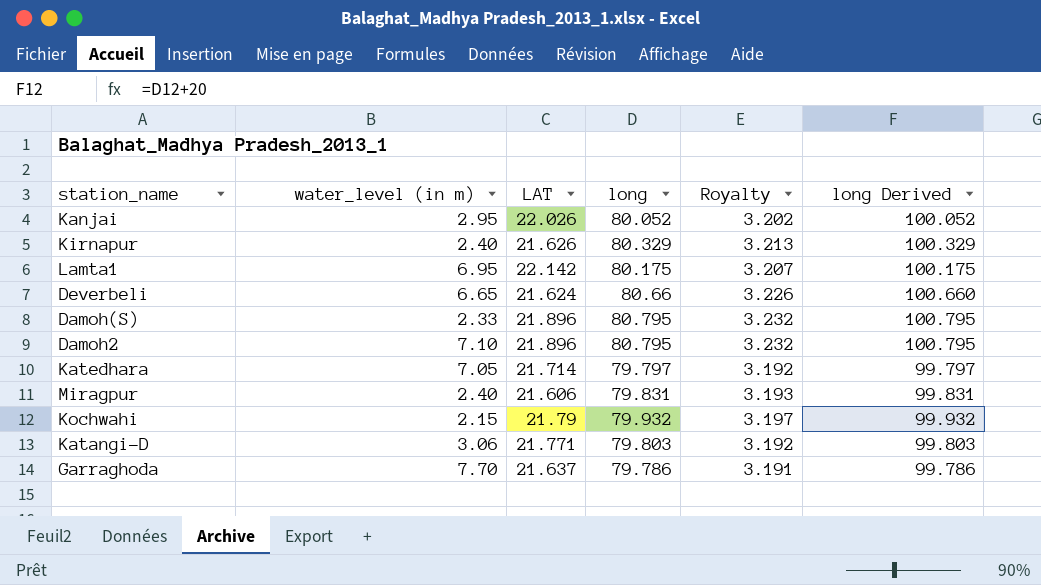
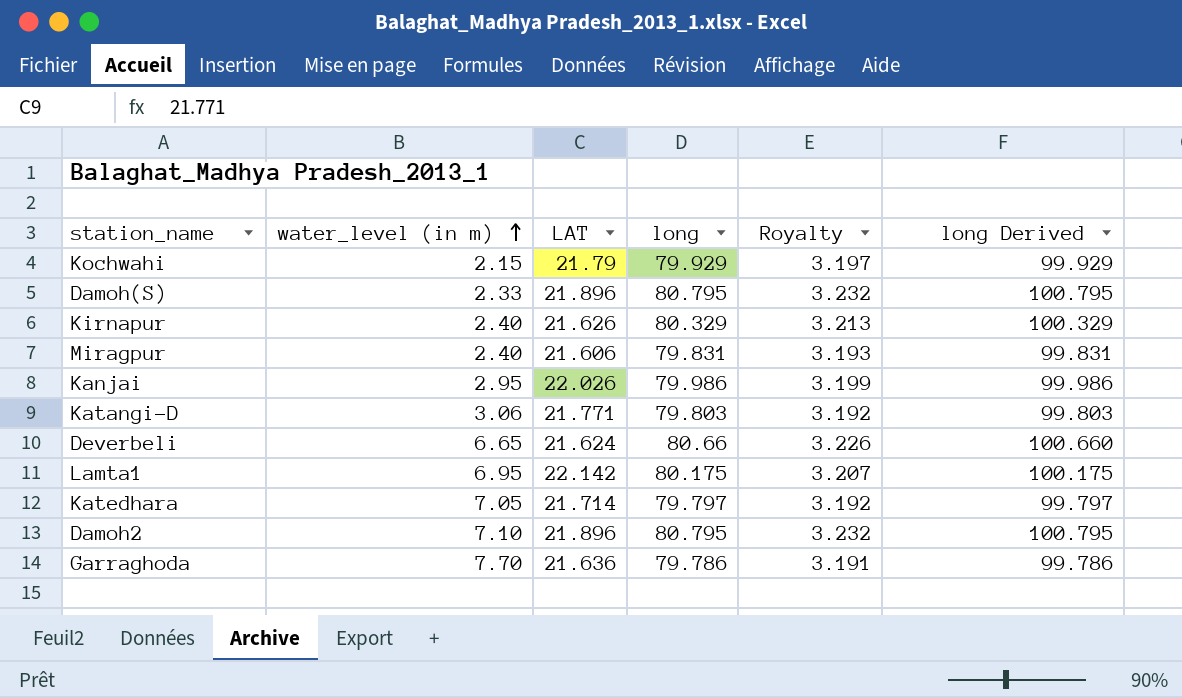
row order: none -> water_level (in m) ascending
Kochwahi | long: 79.932 -> 79.929
Kochwahi | long Derived: 99.932 -> 99.929
Kanjai | long: 80.052 -> 79.986
Kanjai | Royalty: 3.202 -> 3.199
Kanjai | long Derived: 100.052 -> 99.986
Garraghoda | LAT: 21.637 -> 21.636

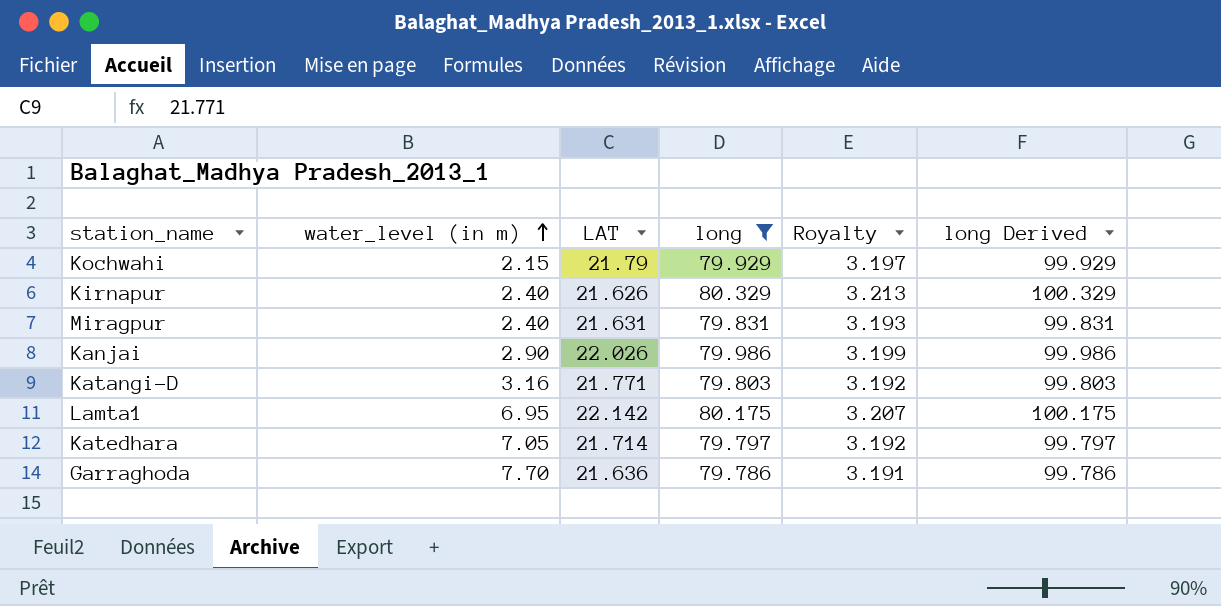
filter: none -> long <= 80.329
Miragpur | LAT: 21.606 -> 21.631
Kanjai | water_level (in m): 2.95 -> 2.90
Katangi-D | water_level (in m): 3.06 -> 3.16

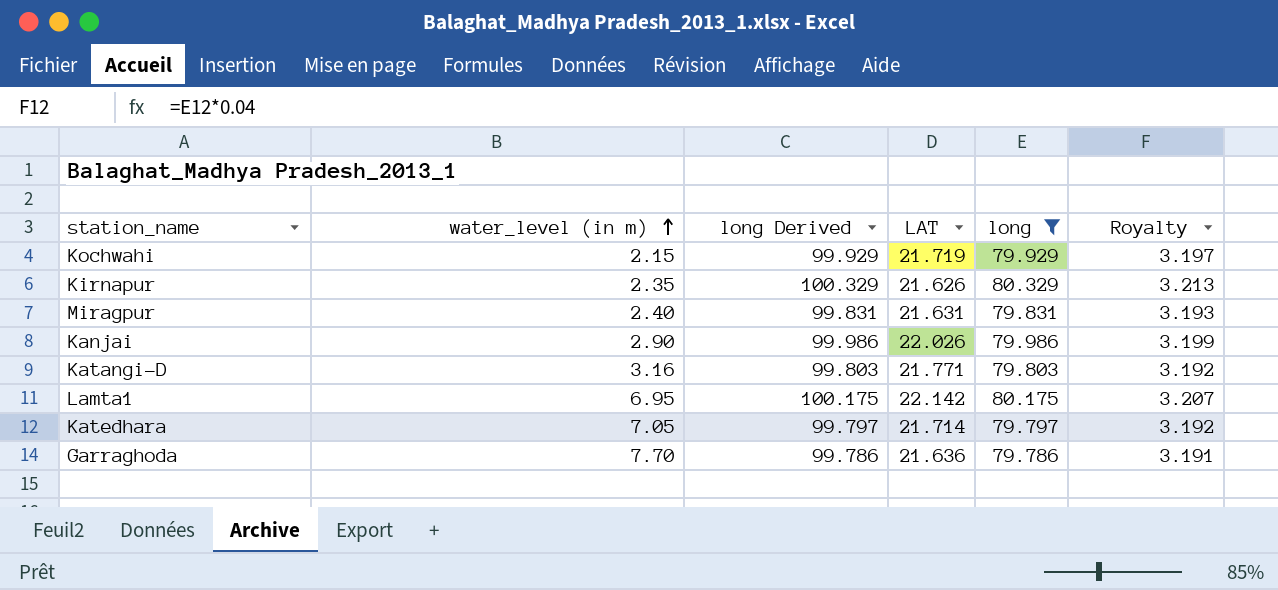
column long Derived | position: 6 -> 3
Kochwahi | LAT: 21.79 -> 21.719
Kirnapur | water_level (in m): 2.40 -> 2.35

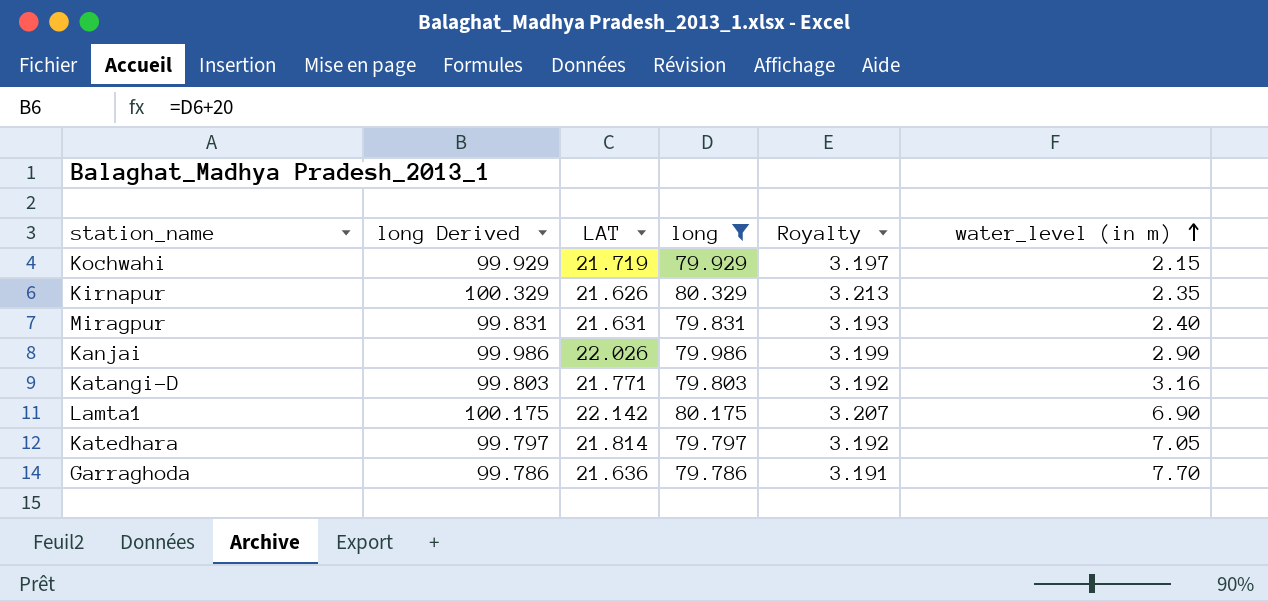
column water_level (in m) | position: 2 -> 6
Lamta1 | water_level (in m): 6.95 -> 6.90
Katedhara | LAT: 21.714 -> 21.814

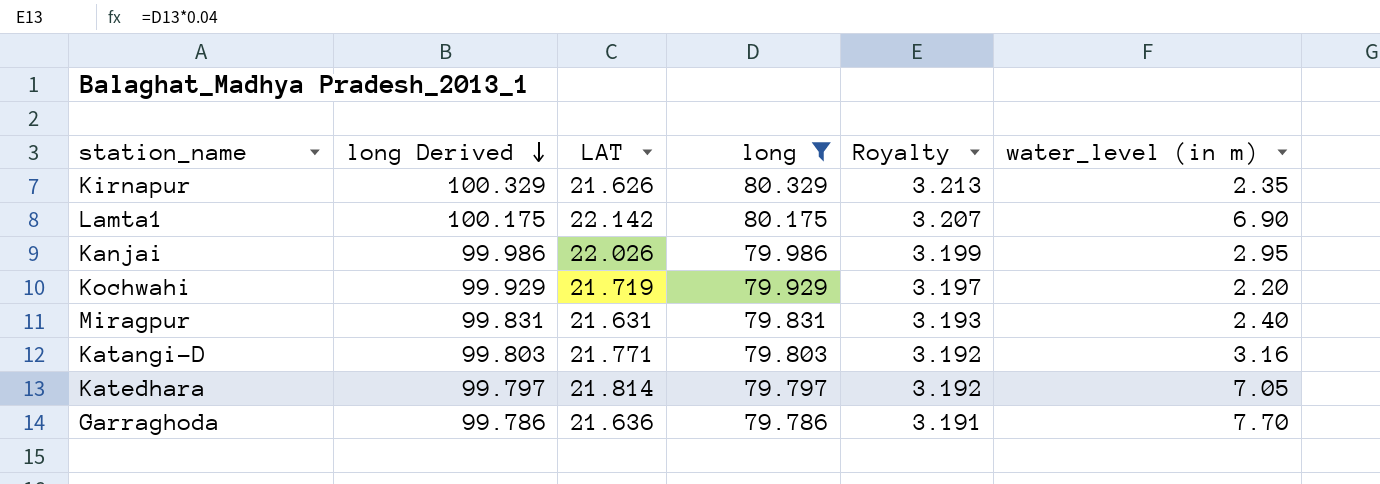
row order: water_level (in m) ascending -> long Derived descending
Kanjai | water_level (in m): 2.90 -> 2.95
Kochwahi | water_level (in m): 2.15 -> 2.20

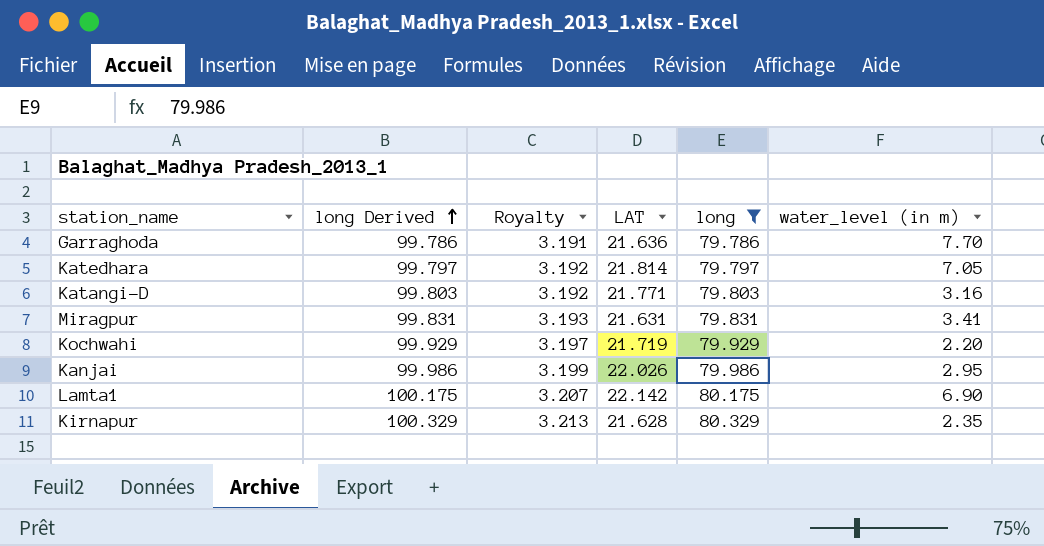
row order: long Derived descending -> long Derived ascending
column Royalty | position: 5 -> 3
Miragpur | water_level (in m): 2.40 -> 3.41
Kirnapur | LAT: 21.626 -> 21.628

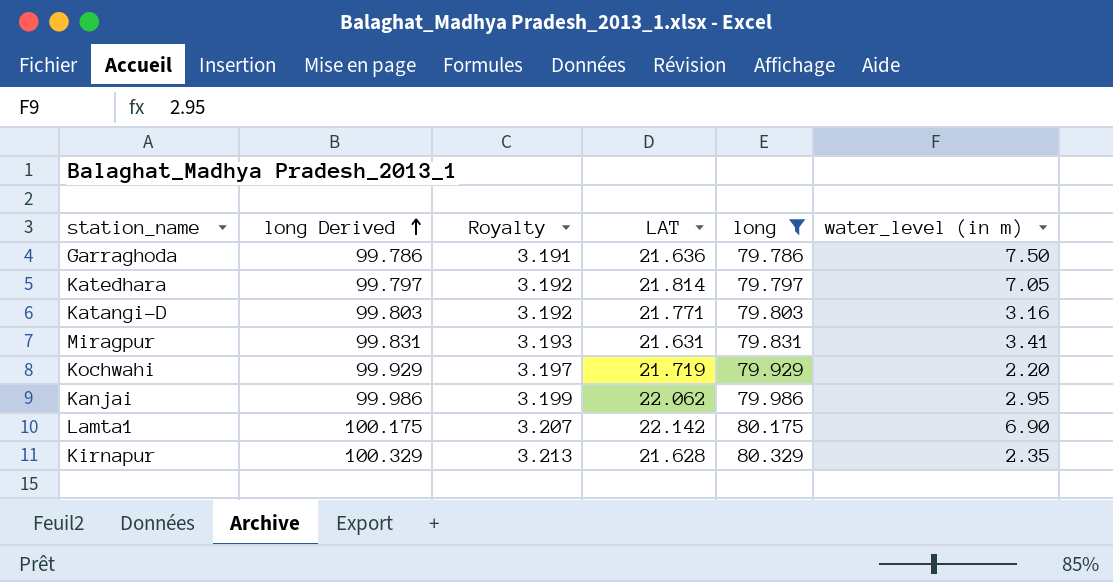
Garraghoda | water_level (in m): 7.70 -> 7.50
Kanjai | LAT: 22.026 -> 22.062

